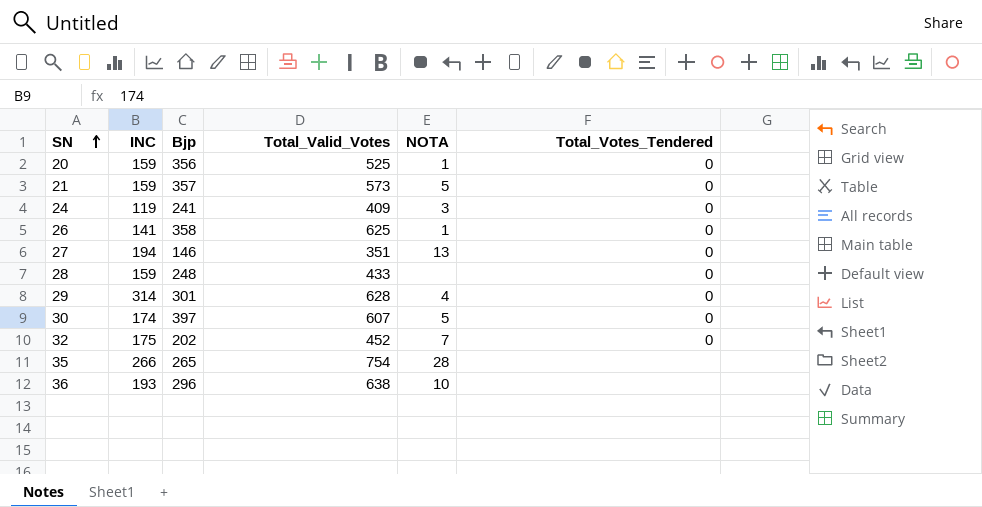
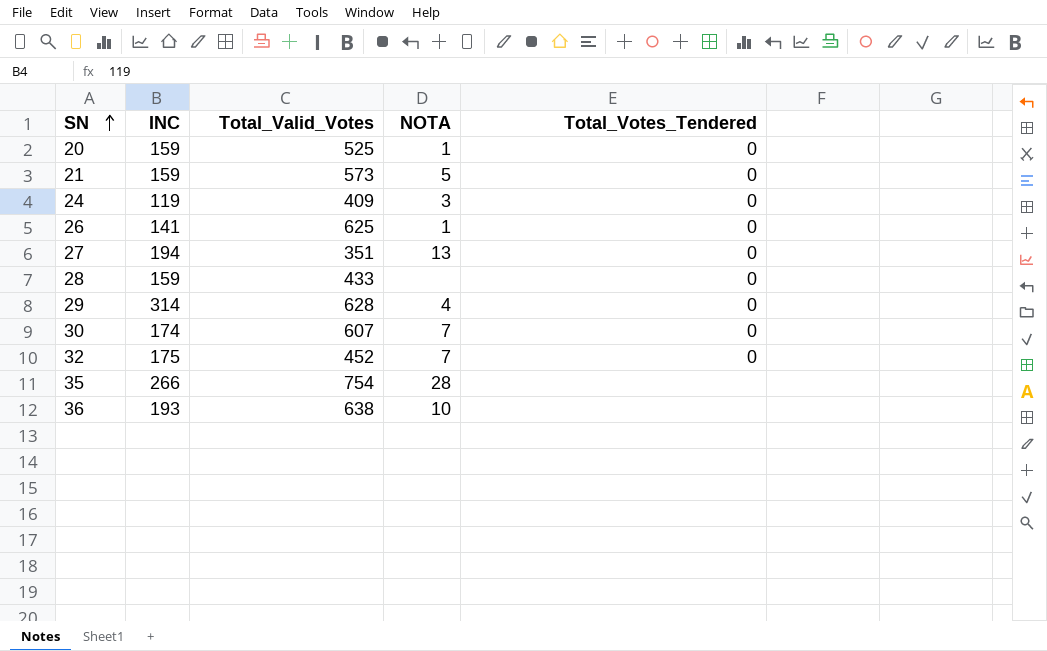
column Bjp | position: 3 -> none
30 | NOTA: 5 -> 7

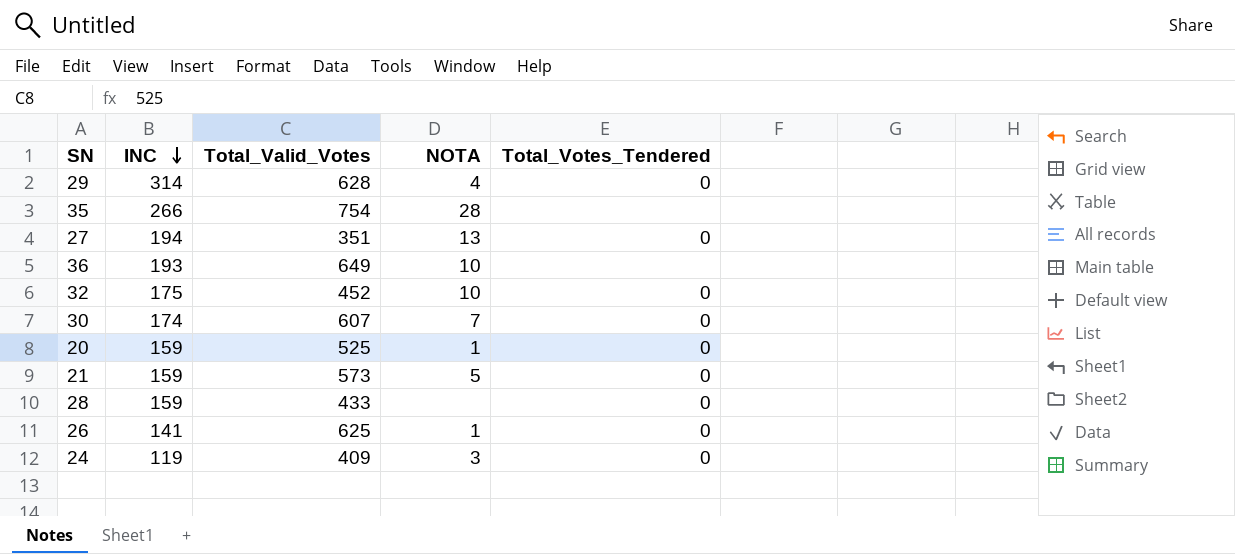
row order: SN ascending -> INC descending
36 | Total_Valid_Votes: 638 -> 649
32 | NOTA: 7 -> 10

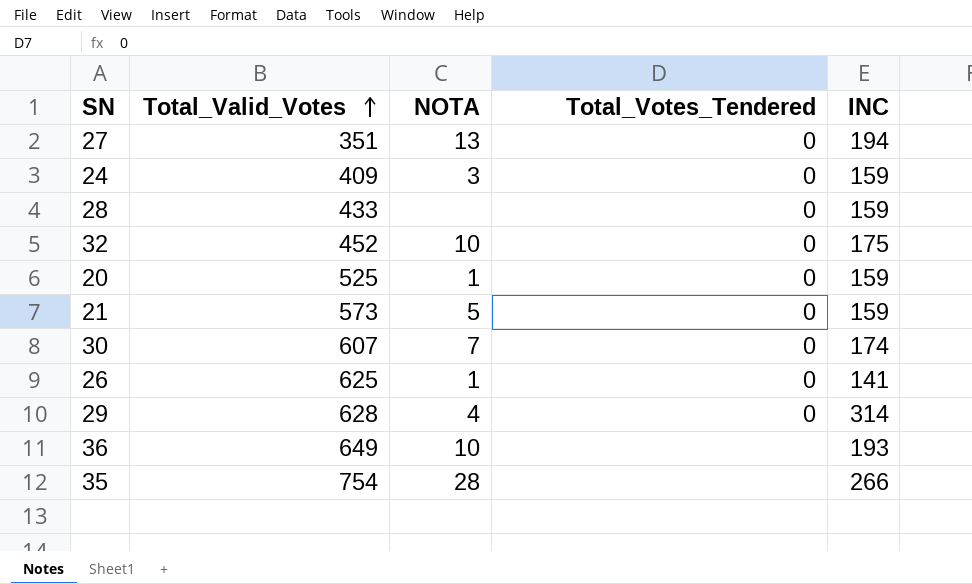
row order: INC descending -> Total_Valid_Votes ascending
column INC | position: 2 -> 5
24 | INC: 119 -> 159

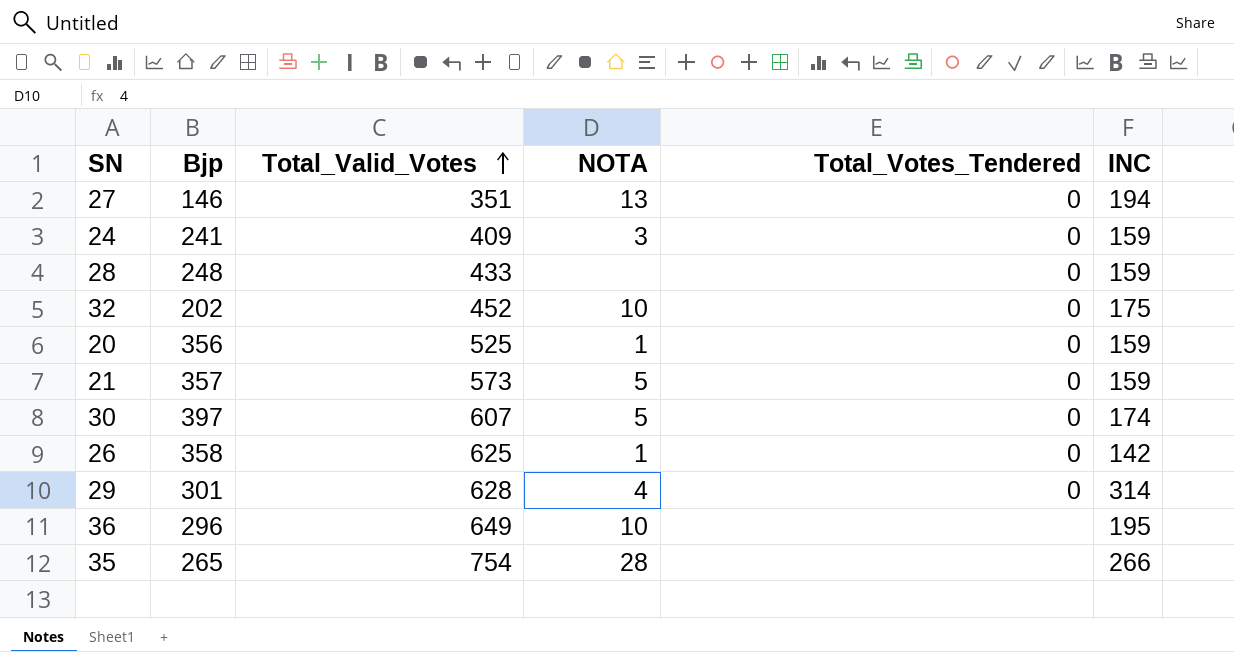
column Bjp | position: none -> 2
30 | NOTA: 7 -> 5
26 | INC: 141 -> 142
36 | INC: 193 -> 195

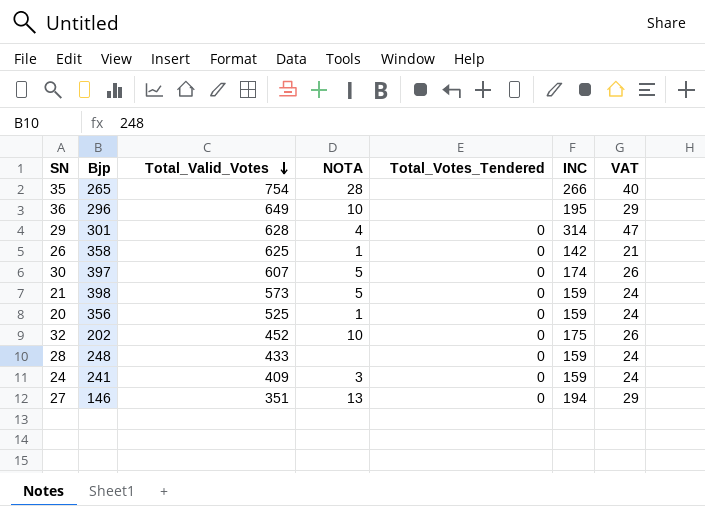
row order: Total_Valid_Votes ascending -> Total_Valid_Votes descending
column VAT | formula: none -> [INC] * 0.15
21 | Bjp: 357 -> 398

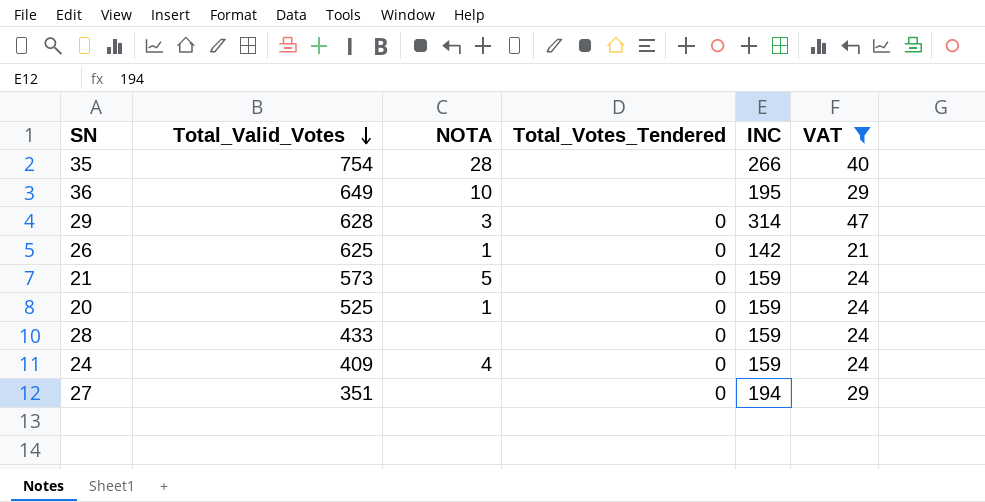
filter: none -> VAT != 26
column Bjp | position: 2 -> none
29 | NOTA: 4 -> 3
24 | NOTA: 3 -> 4
27 | NOTA: 13 -> none

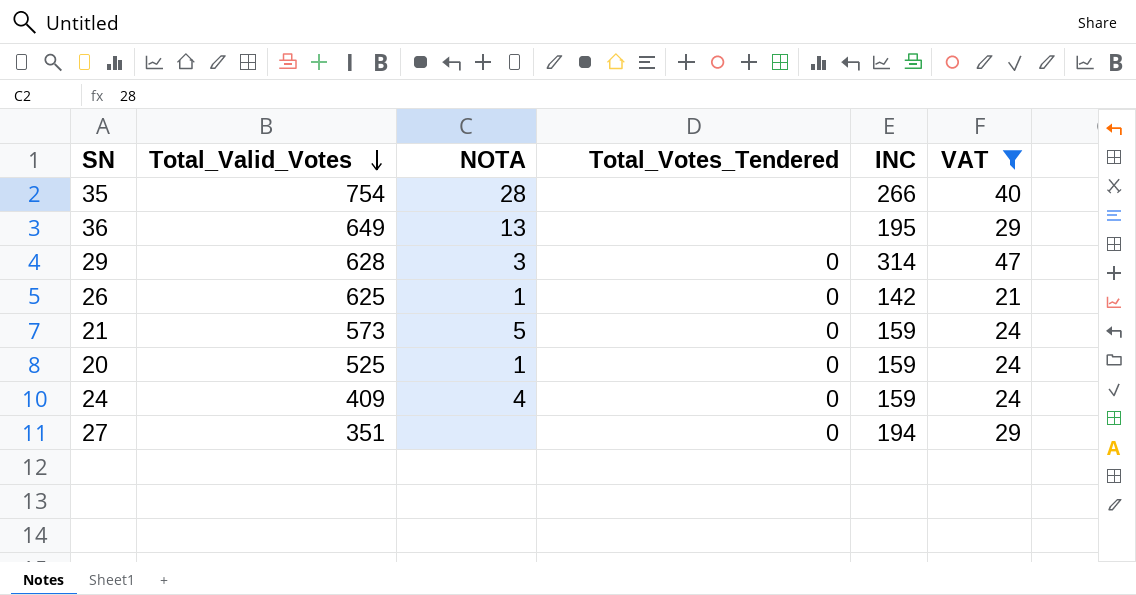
row 28: 433 | none | 0 | 159 | 24 -> none
36 | NOTA: 10 -> 13

